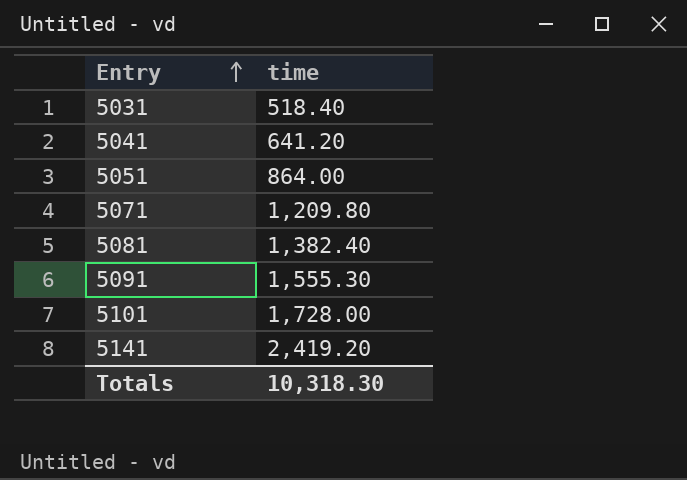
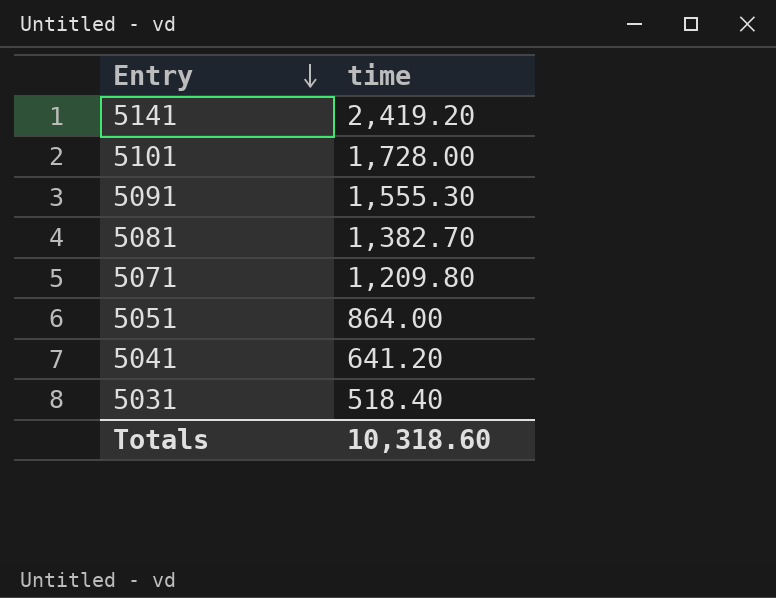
row order: Entry ascending -> Entry descending
5081 | time: 1,382.40 -> 1,382.70
Totals | time: 10,318.30 -> 10,318.60

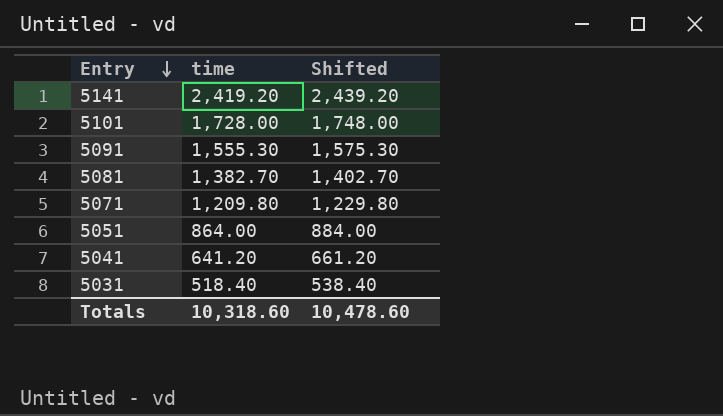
column Shifted | formula: none -> [time] + 20

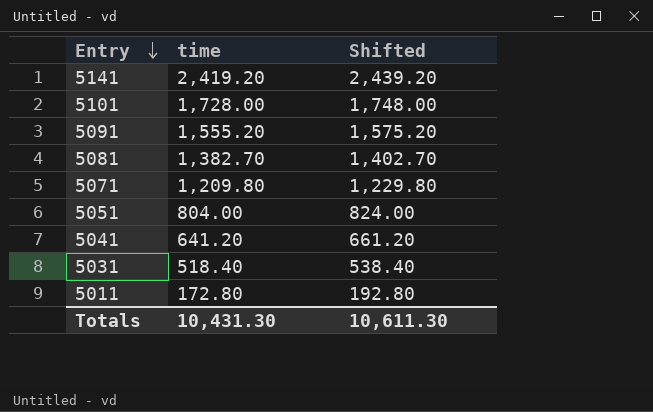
5091 | time: 1,555.30 -> 1,555.20
5091 | Shifted: 1,575.30 -> 1,575.20
5051 | time: 864.00 -> 804.00
5051 | Shifted: 884.00 -> 824.00
row 5011: none -> 172.80 | 192.80
Totals | time: 10,318.60 -> 10,431.30
Totals | Shifted: 10,478.60 -> 10,611.30

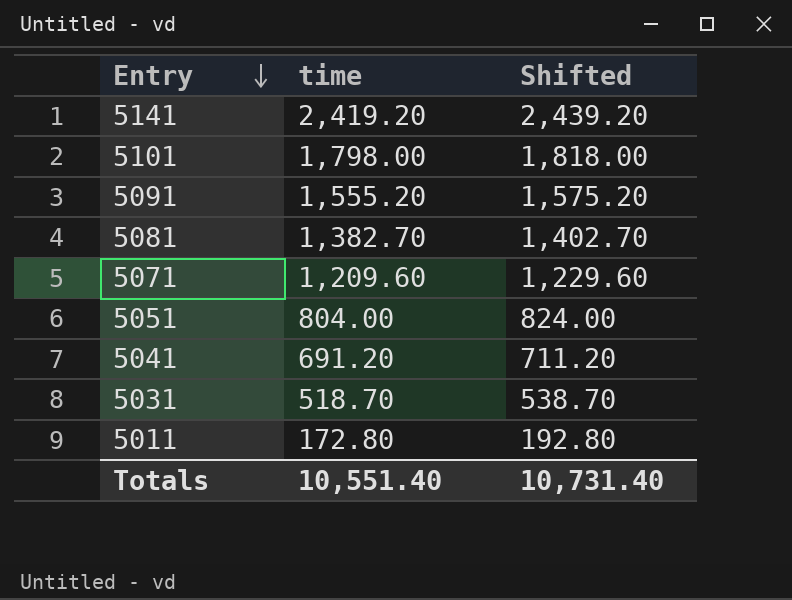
5101 | time: 1,728.00 -> 1,798.00
5101 | Shifted: 1,748.00 -> 1,818.00
5071 | time: 1,209.80 -> 1,209.60
5071 | Shifted: 1,229.80 -> 1,229.60
5041 | time: 641.20 -> 691.20
5041 | Shifted: 661.20 -> 711.20
5031 | time: 518.40 -> 518.70
5031 | Shifted: 538.40 -> 538.70
Totals | time: 10,431.30 -> 10,551.40
Totals | Shifted: 10,611.30 -> 10,731.40

